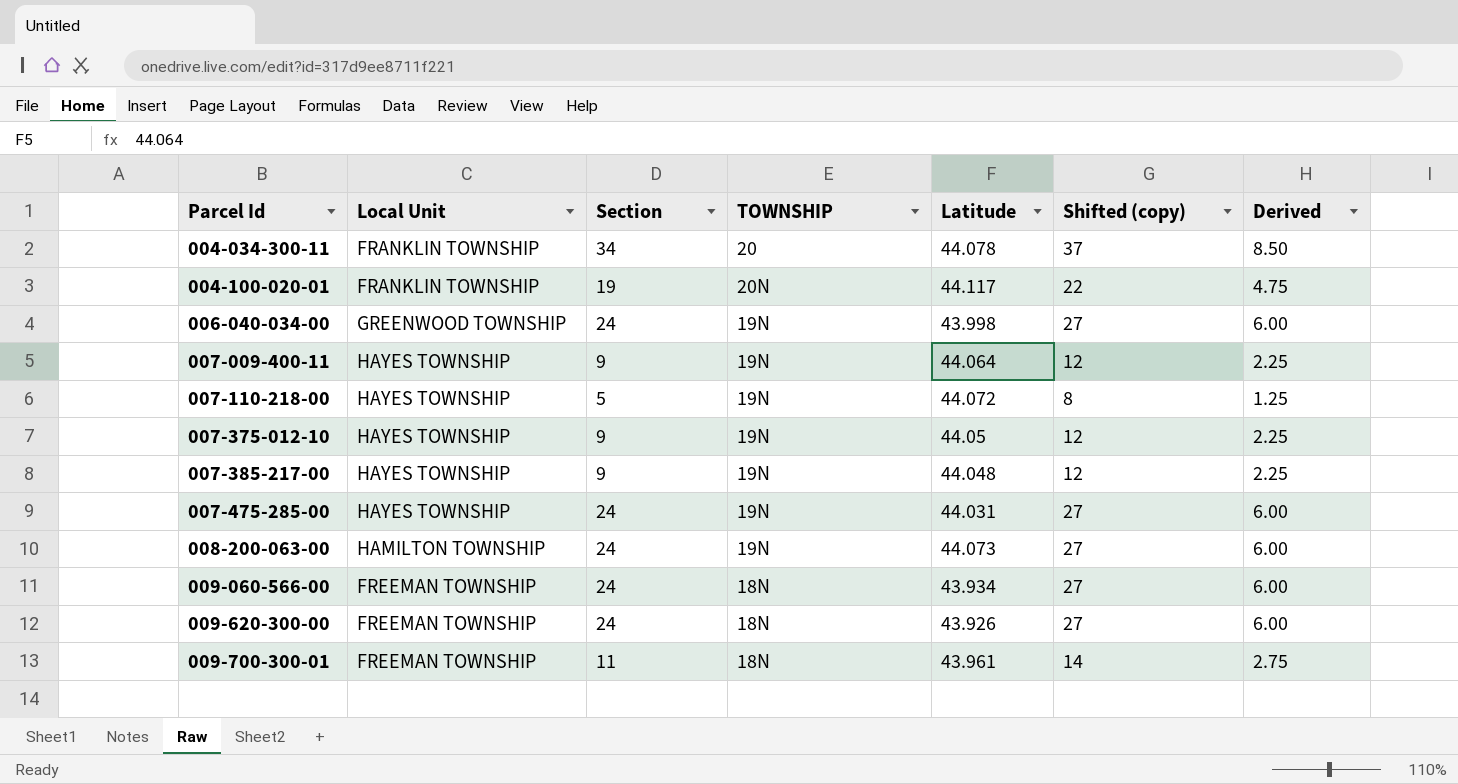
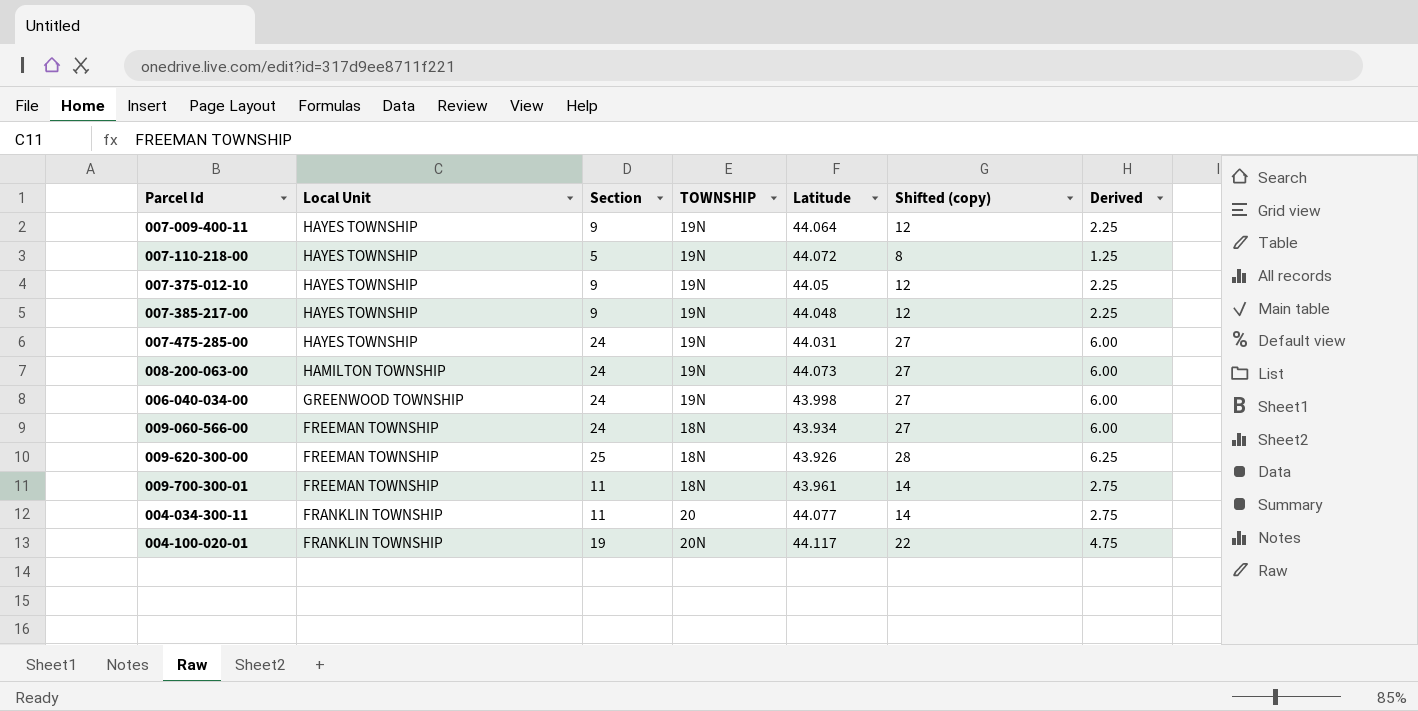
row order: Parcel Id ascending -> Local Unit descending
009-620-300-00 | Section: 24 -> 25
009-620-300-00 | Shifted (copy): 27 -> 28
009-620-300-00 | Derived: 6.00 -> 6.25
004-034-300-11 | Section: 34 -> 11
004-034-300-11 | Latitude: 44.078 -> 44.077
004-034-300-11 | Shifted (copy): 37 -> 14
004-034-300-11 | Derived: 8.50 -> 2.75

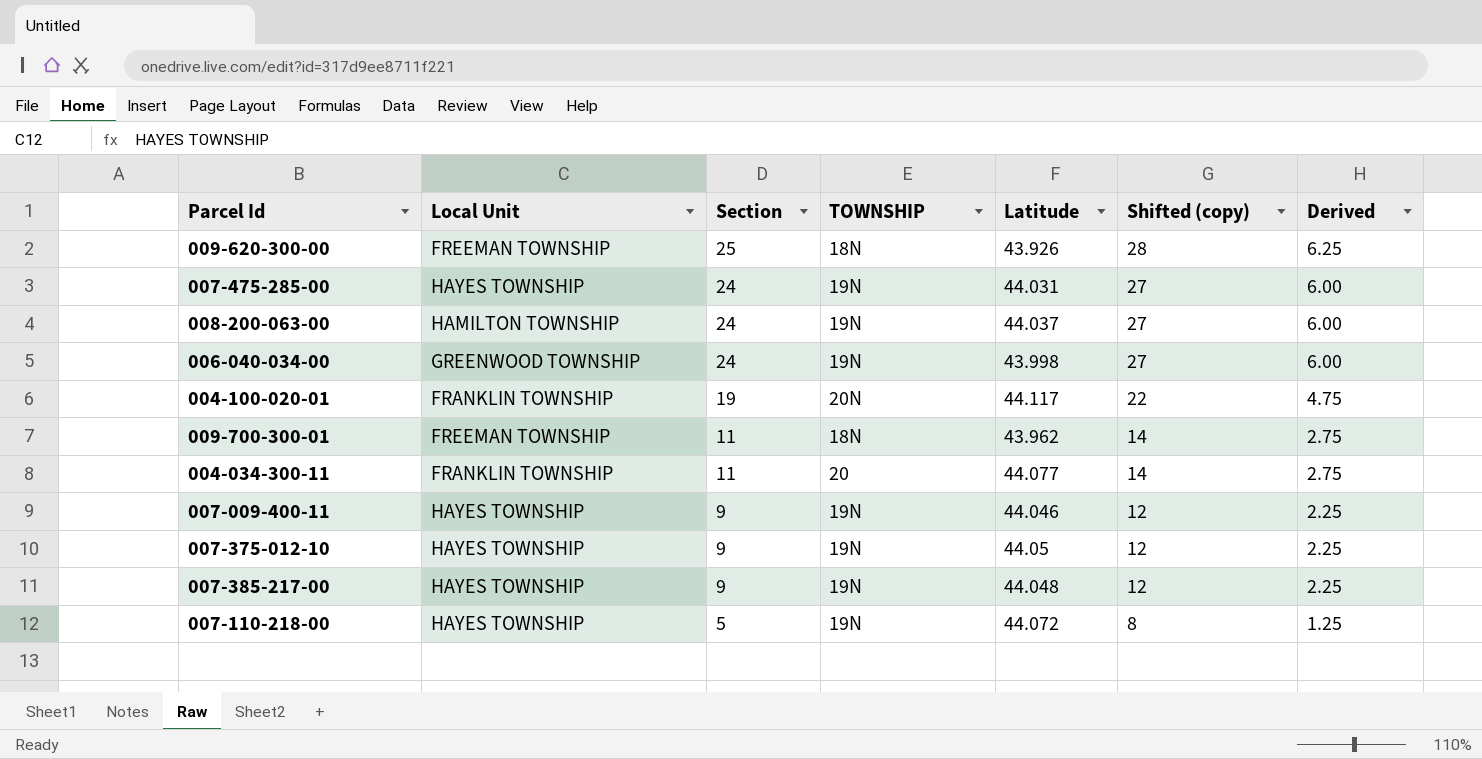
row order: Local Unit descending -> Section descending
row 009-060-566-00: FREEMAN TOWNSHIP | 24 | 18N | 43.934 | 27 | 6.00 -> none
008-200-063-00 | Latitude: 44.073 -> 44.037
009-700-300-01 | Latitude: 43.961 -> 43.962
007-009-400-11 | Latitude: 44.064 -> 44.046

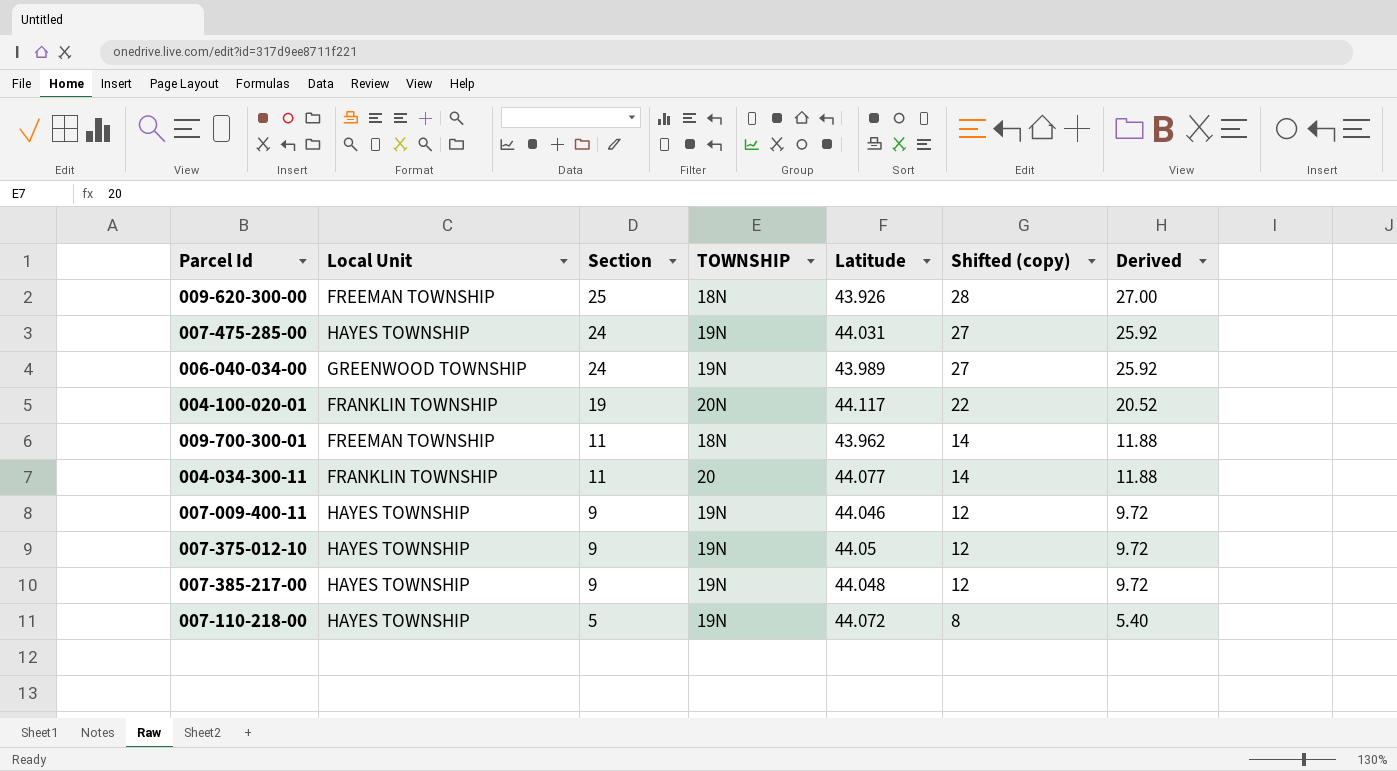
column Derived | formula: [Section] * 0.25 -> [Section] * 1.08
row 008-200-063-00: HAMILTON TOWNSHIP | 24 | 19N | 44.037 | 27 | 6.00 -> none
006-040-034-00 | Latitude: 43.998 -> 43.989

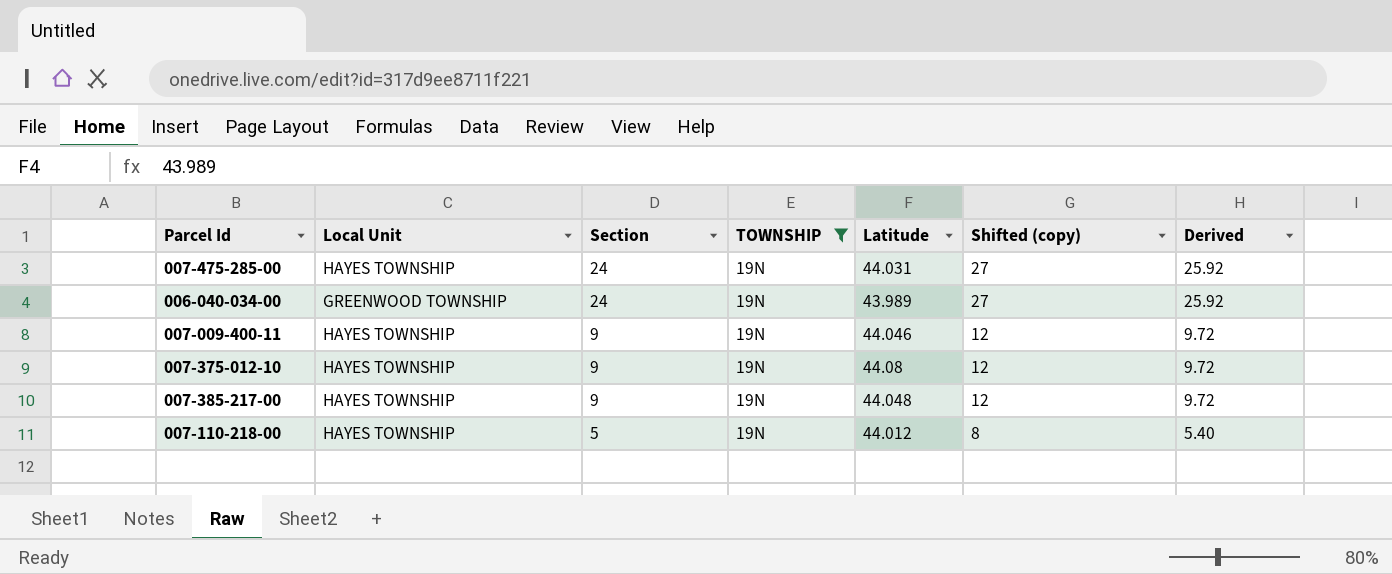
filter: none -> TOWNSHIP = 19N
007-375-012-10 | Latitude: 44.05 -> 44.08
007-110-218-00 | Latitude: 44.072 -> 44.012

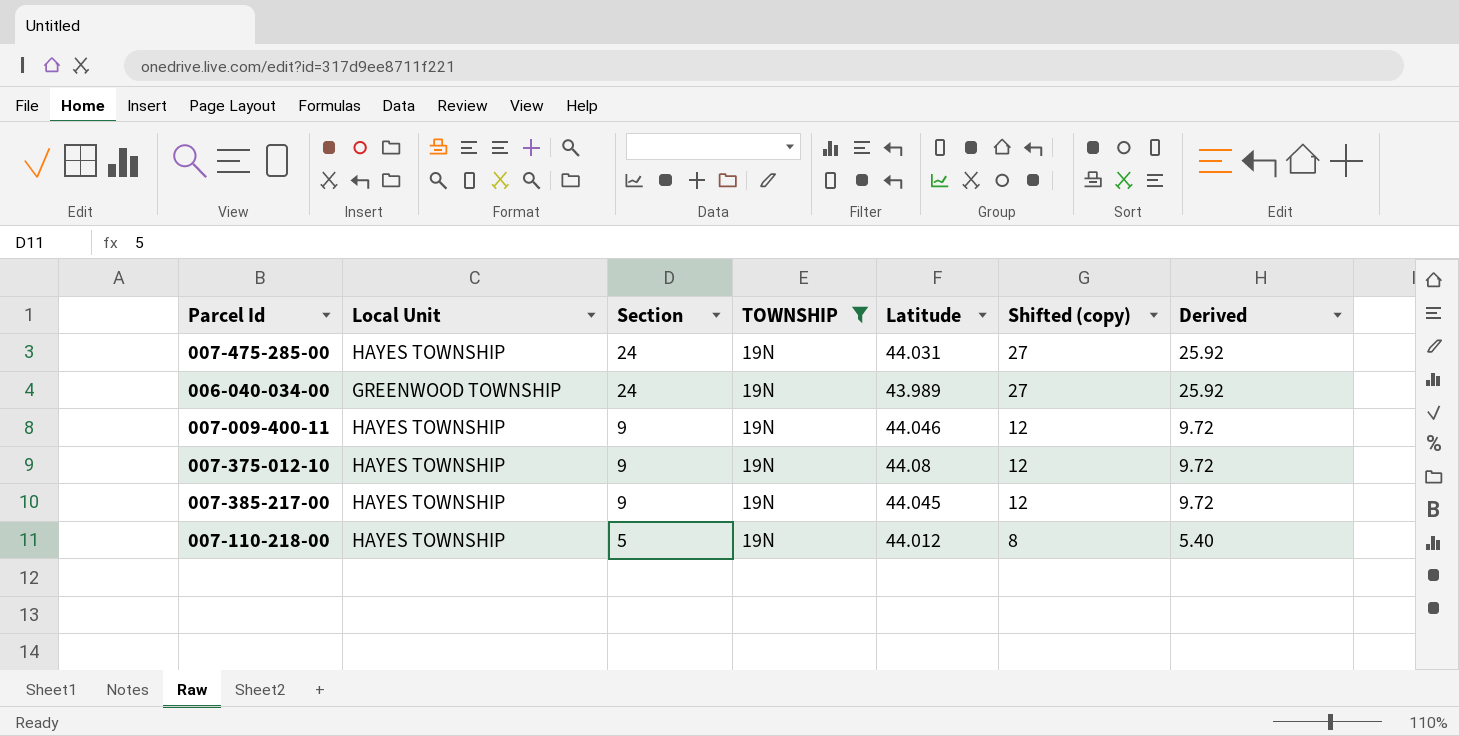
007-385-217-00 | Latitude: 44.048 -> 44.045

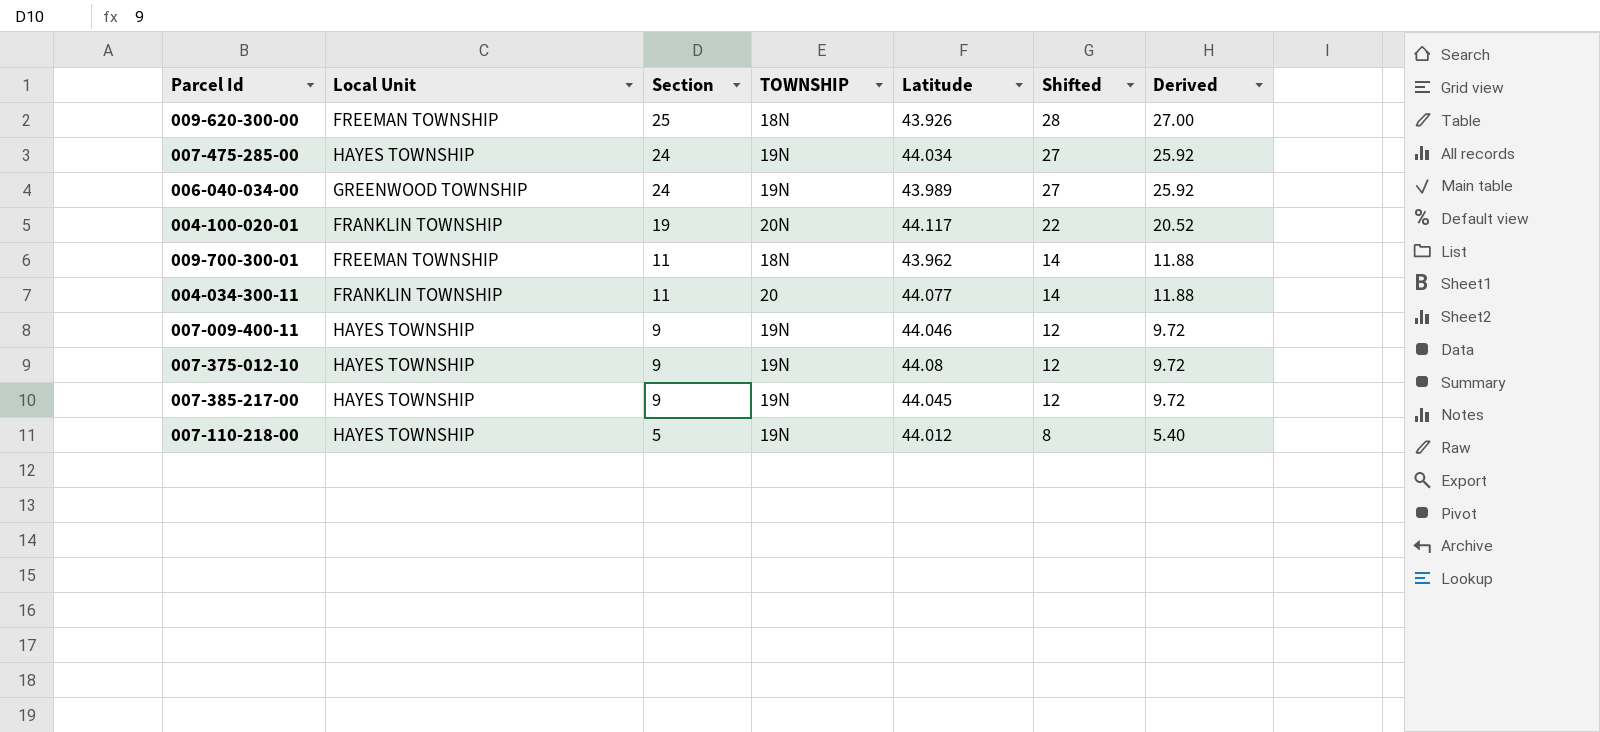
filter: TOWNSHIP = 19N -> none
column name: Shifted (copy) -> Shifted
007-475-285-00 | Latitude: 44.031 -> 44.034

